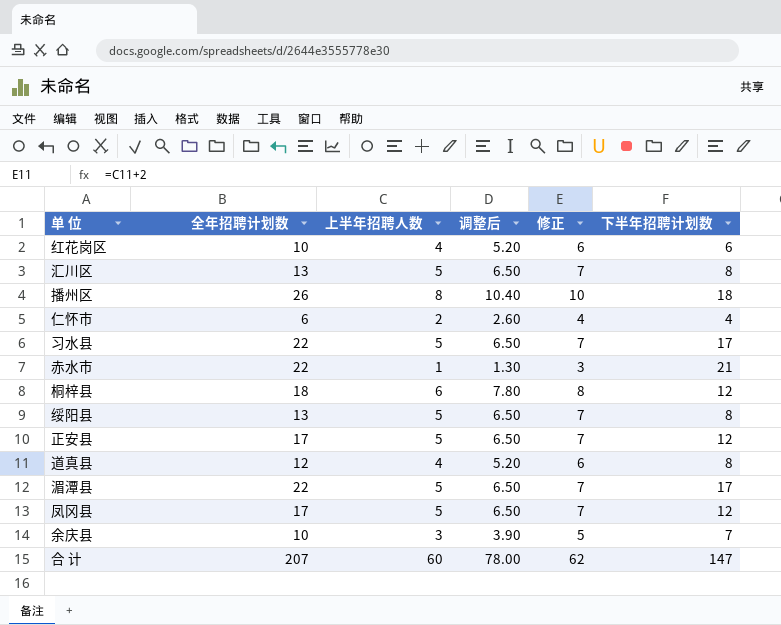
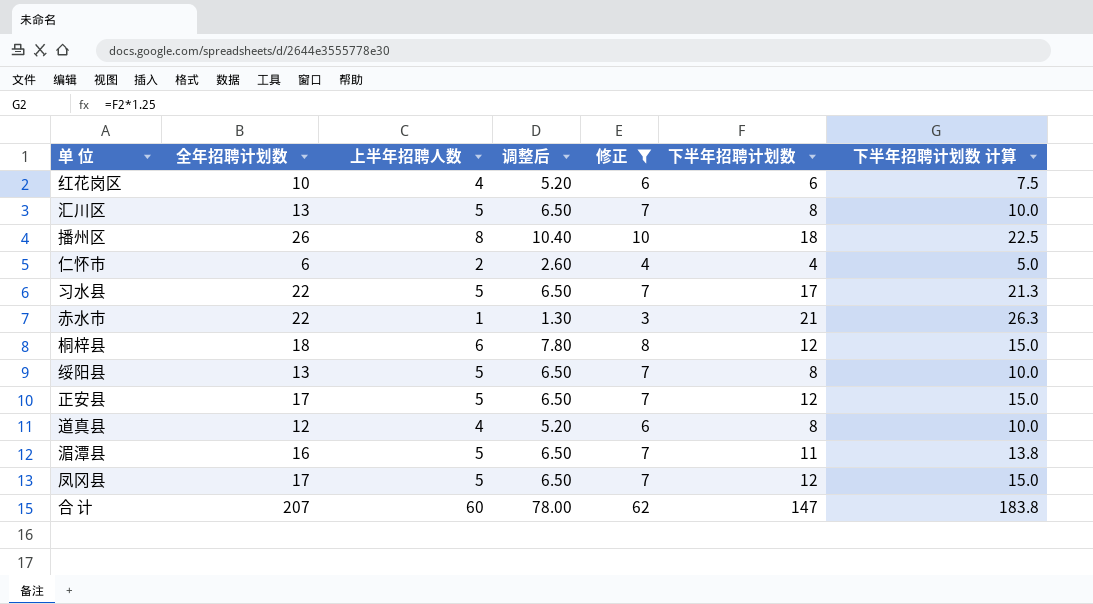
filter: none -> 修正 != 5
column 下半年招聘计划数 计算 | formula: none -> [下半年招聘计划数] * 1.25
湄潭县 | 全年招聘计划数: 22 -> 16
湄潭县 | 下半年招聘计划数: 17 -> 11

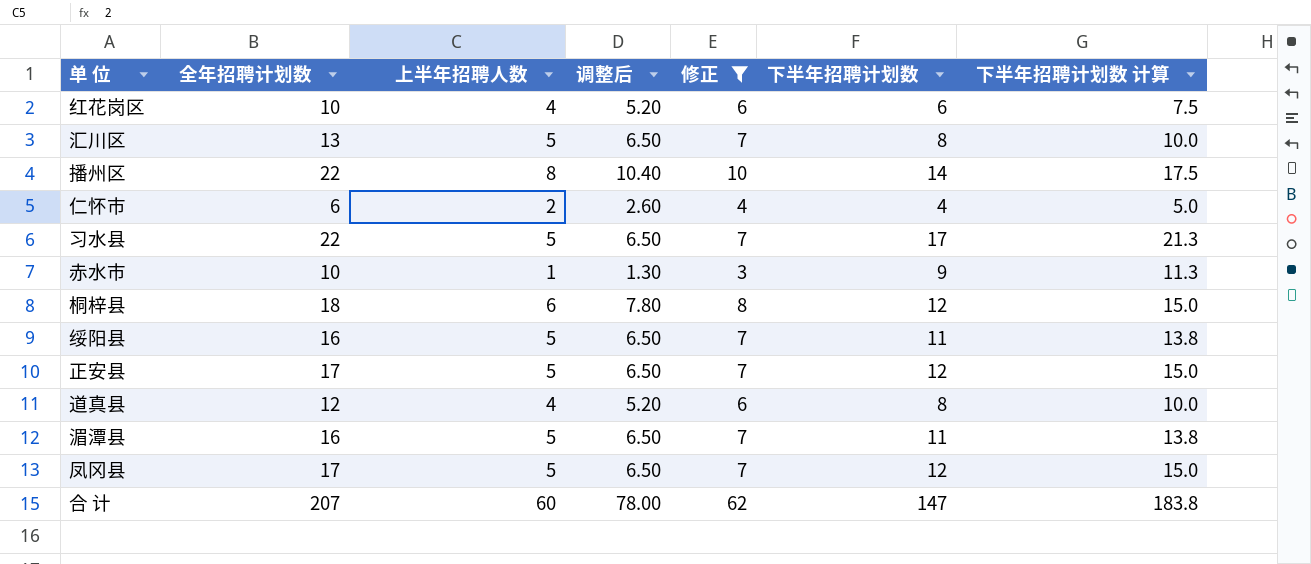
播州区 | 全年招聘计划数: 26 -> 22
播州区 | 下半年招聘计划数: 18 -> 14
播州区 | 下半年招聘计划数 计算: 22.5 -> 17.5
赤水市 | 全年招聘计划数: 22 -> 10
赤水市 | 下半年招聘计划数: 21 -> 9
赤水市 | 下半年招聘计划数 计算: 26.3 -> 11.3
绥阳县 | 全年招聘计划数: 13 -> 16
绥阳县 | 下半年招聘计划数: 8 -> 11
绥阳县 | 下半年招聘计划数 计算: 10.0 -> 13.8

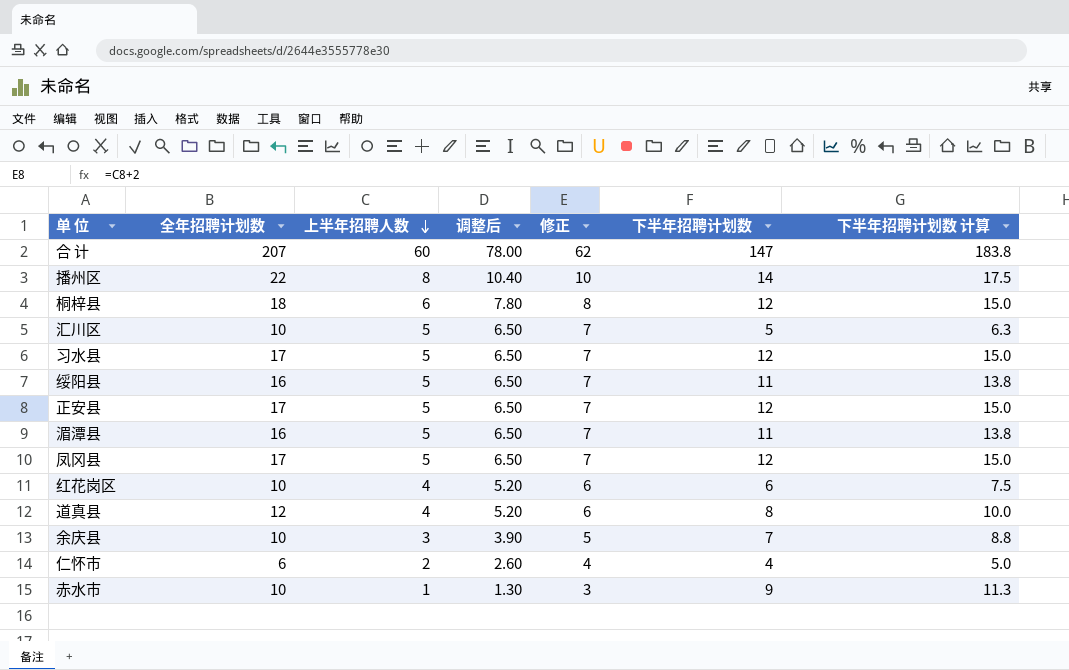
filter: 修正 != 5 -> none
row order: none -> 上半年招聘人数 descending
汇川区 | 全年招聘计划数: 13 -> 10
汇川区 | 下半年招聘计划数: 8 -> 5
汇川区 | 下半年招聘计划数 计算: 10.0 -> 6.3
习水县 | 全年招聘计划数: 22 -> 17
习水县 | 下半年招聘计划数: 17 -> 12
习水县 | 下半年招聘计划数 计算: 21.3 -> 15.0

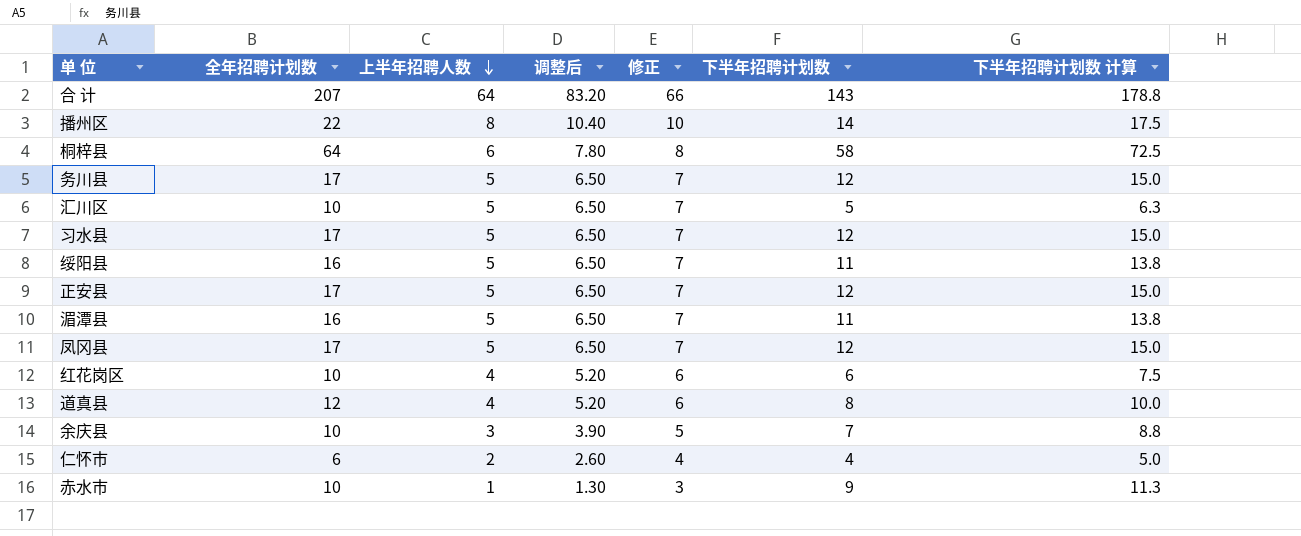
合 计 | 上半年招聘人数: 60 -> 64
合 计 | 调整后: 78.00 -> 83.20
合 计 | 修正: 62 -> 66
合 计 | 下半年招聘计划数: 147 -> 143
合 计 | 下半年招聘计划数 计算: 183.8 -> 178.8
桐梓县 | 全年招聘计划数: 18 -> 64
桐梓县 | 下半年招聘计划数: 12 -> 58
桐梓县 | 下半年招聘计划数 计算: 15.0 -> 72.5
row 务川县: none -> 17 | 5 | 6.50 | 7 | 12 | 15.0

